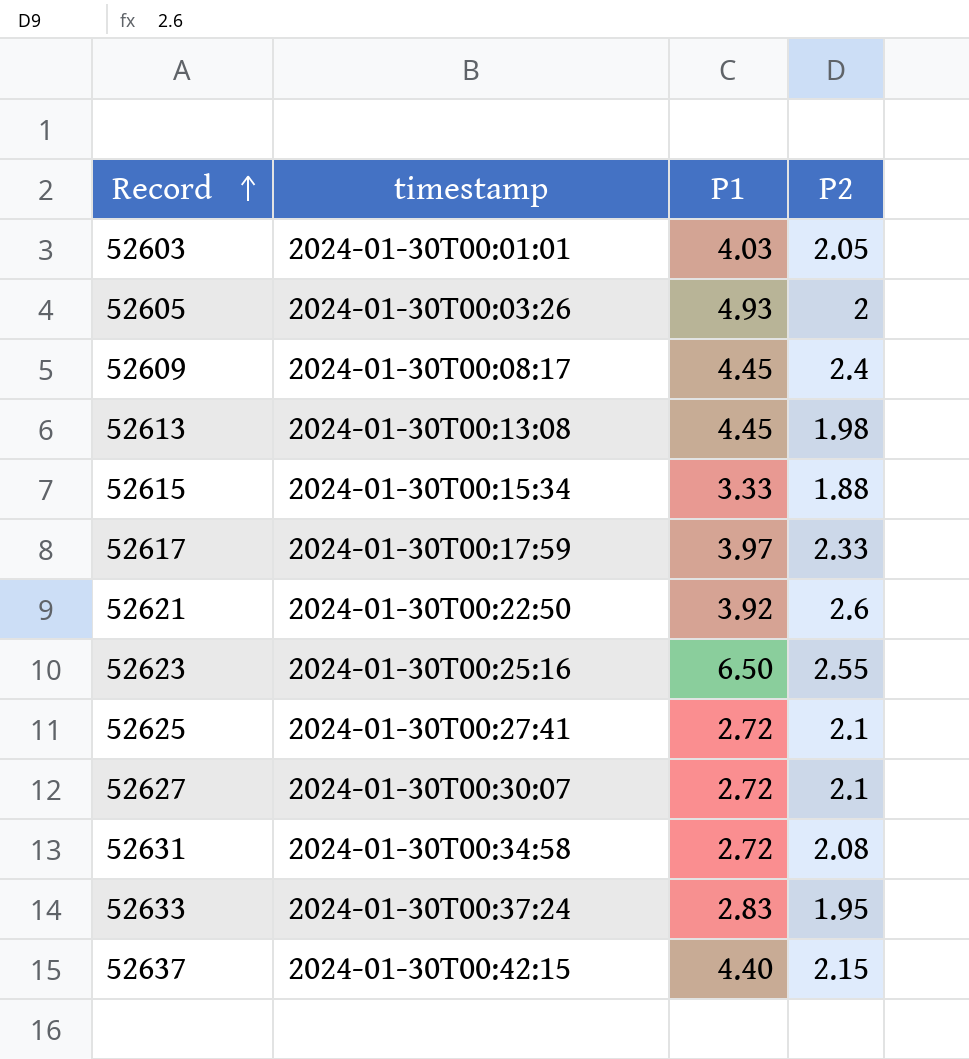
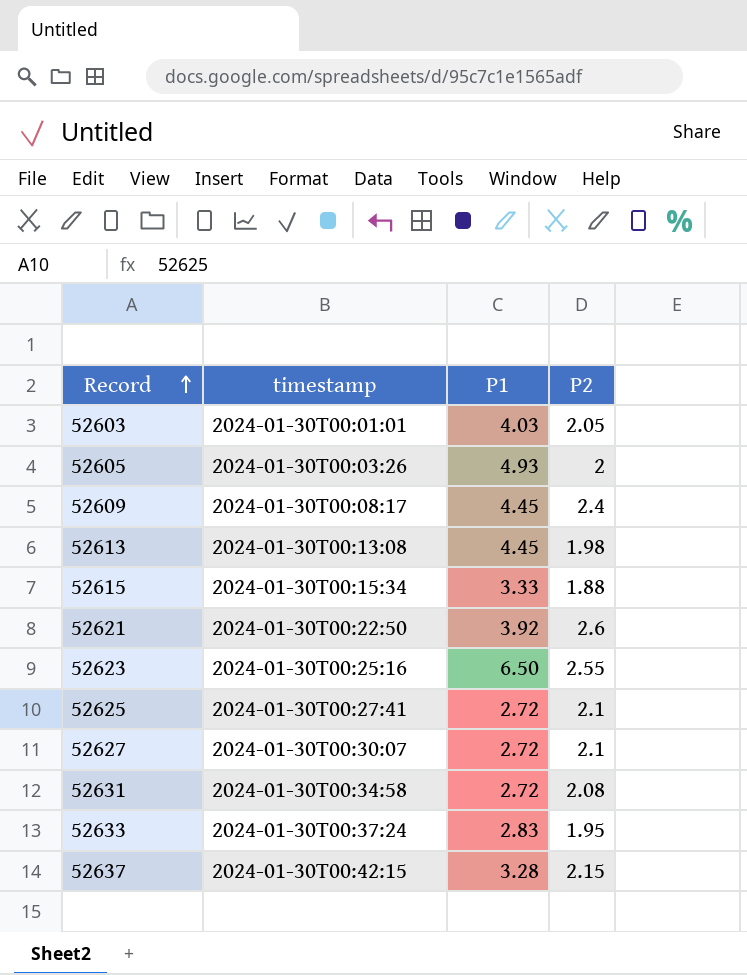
row 52617: 2024-01-30T00:17:59 | 3.97 | 2.33 -> none
52637 | P1: 4.40 -> 3.28

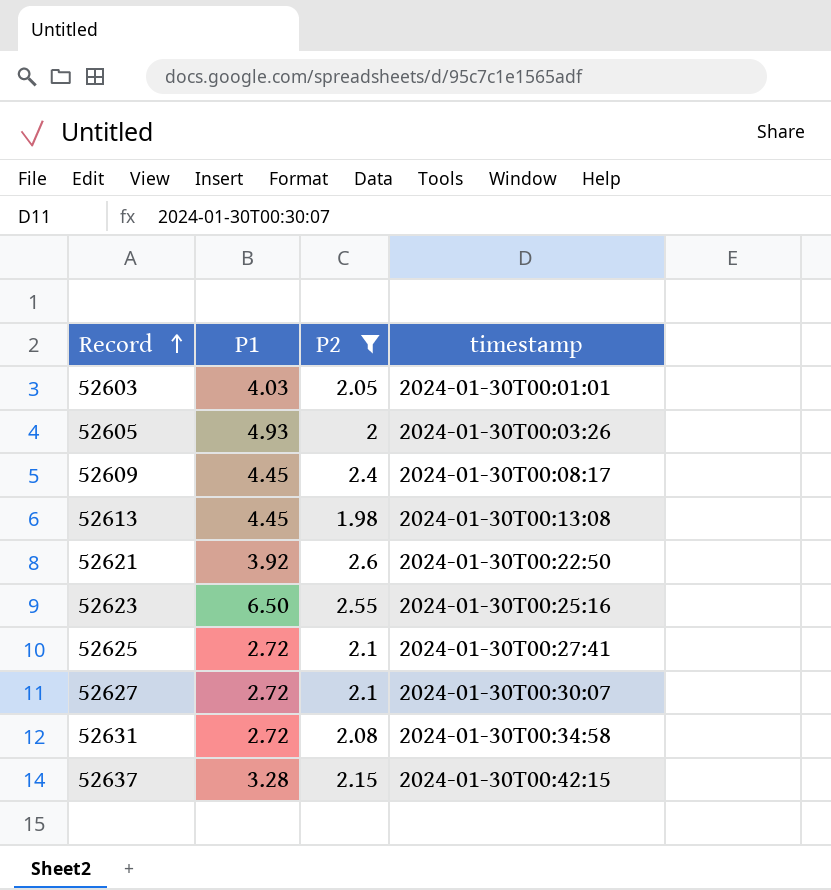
filter: none -> P2 >= 1.98
column timestamp | position: 2 -> 4

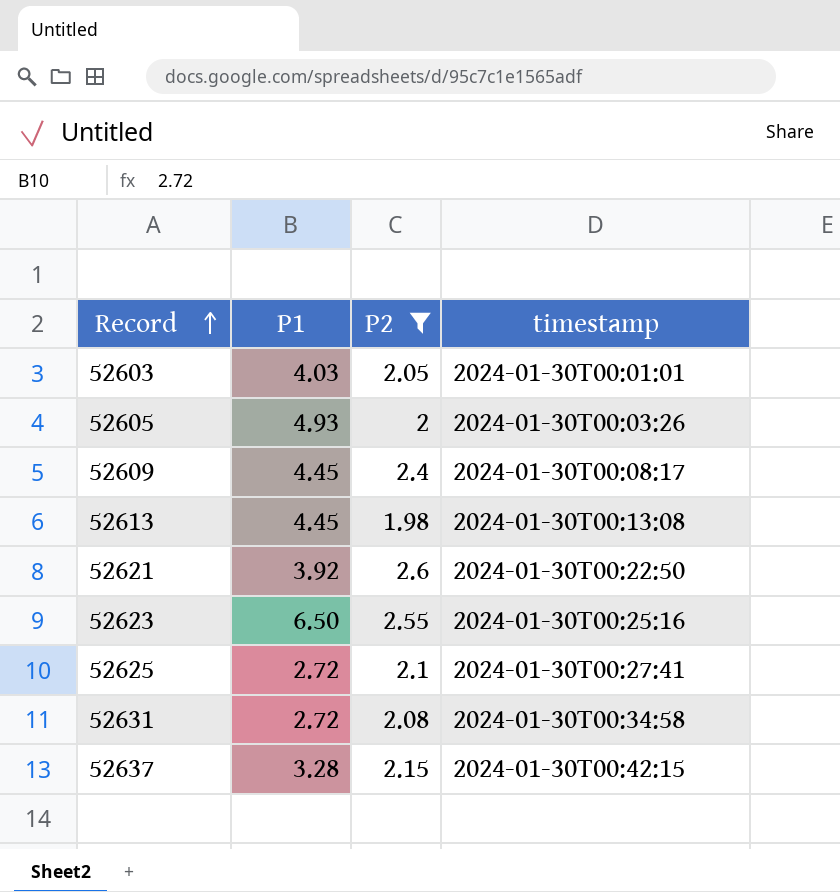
row 52627: 2.72 | 2.1 | 2024-01-30T00:30:07 -> none

